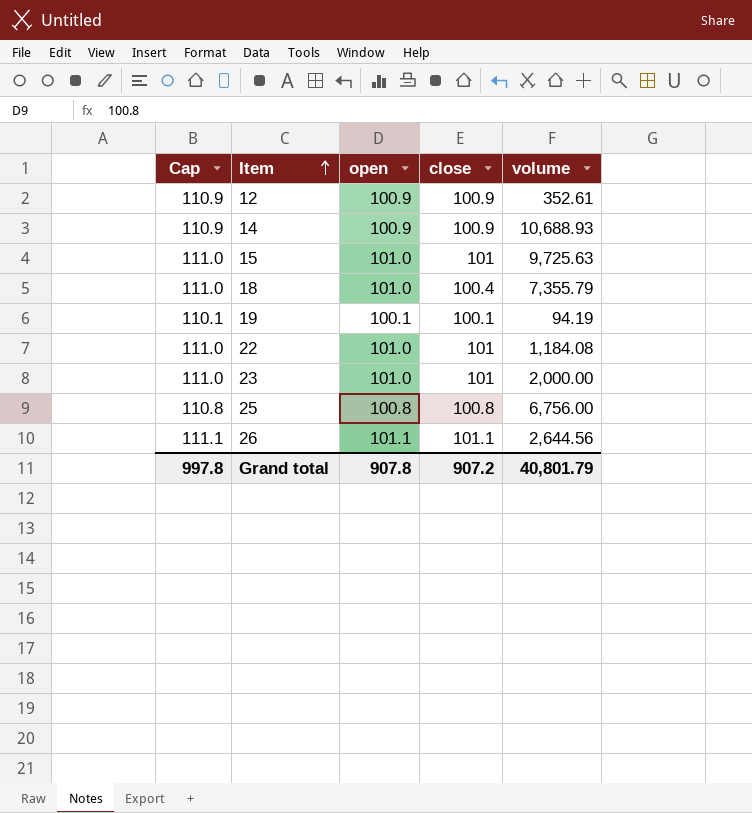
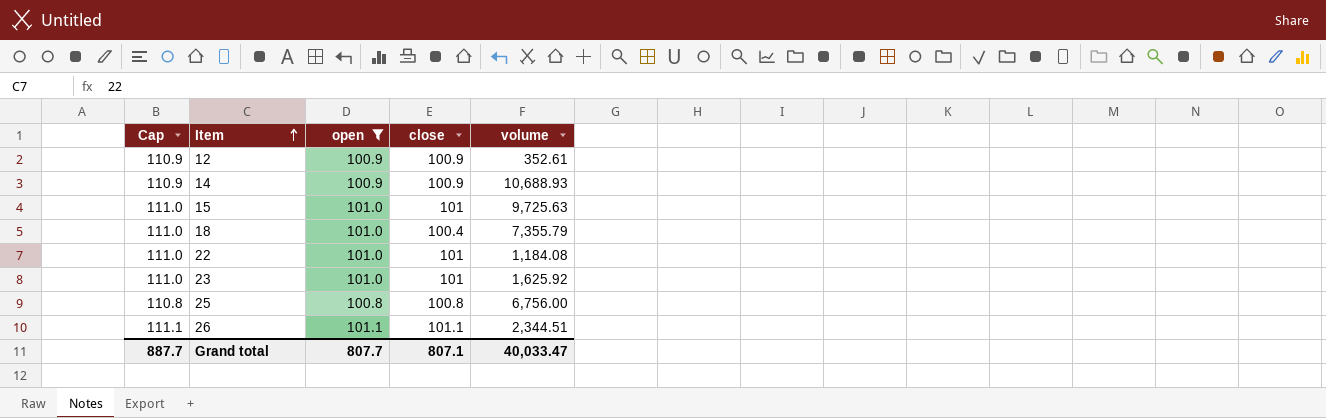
filter: none -> open != 100.1
23 | volume: 2,000.00 -> 1,625.92
26 | volume: 2,644.56 -> 2,344.51
Grand total | Cap: 997.8 -> 887.7
Grand total | open: 907.8 -> 807.7
Grand total | close: 907.2 -> 807.1
Grand total | volume: 40,801.79 -> 40,033.47

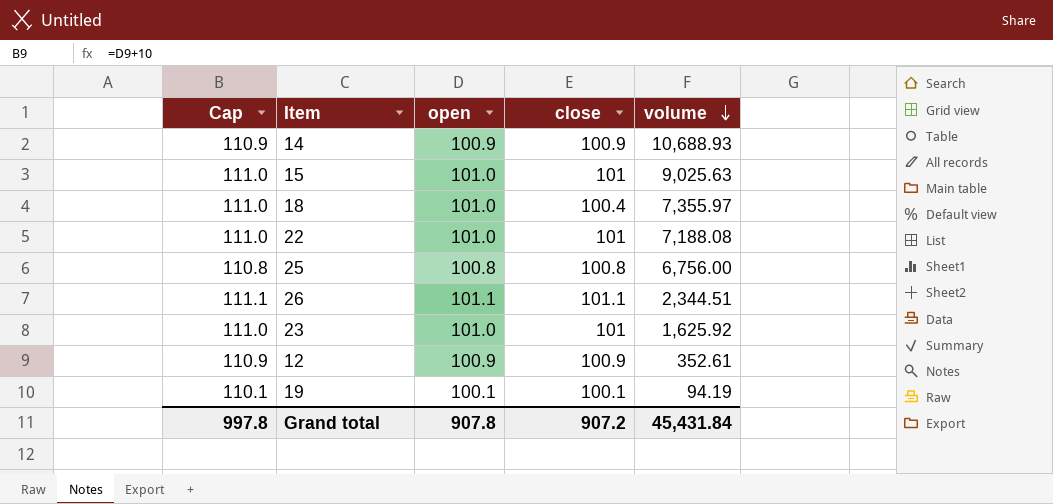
filter: open != 100.1 -> none
row order: Item ascending -> volume descending
15 | volume: 9,725.63 -> 9,025.63
18 | volume: 7,355.79 -> 7,355.97
22 | volume: 1,184.08 -> 7,188.08
Grand total | Cap: 887.7 -> 997.8
Grand total | open: 807.7 -> 907.8
Grand total | close: 807.1 -> 907.2
Grand total | volume: 40,033.47 -> 45,431.84

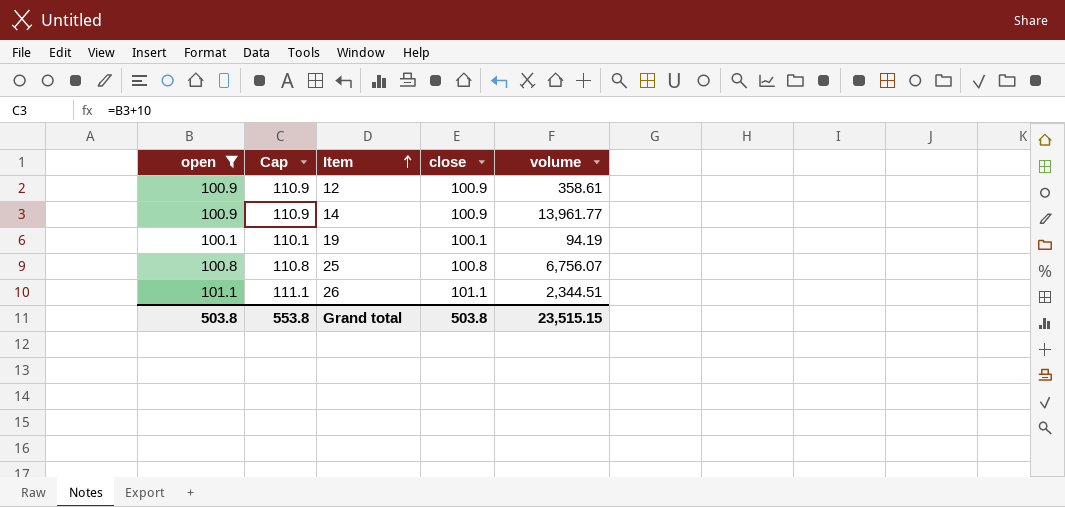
filter: none -> open != 101.0
row order: volume descending -> Item ascending
column open | position: 3 -> 1
12 | volume: 352.61 -> 358.61
14 | volume: 10,688.93 -> 13,961.77
25 | volume: 6,756.00 -> 6,756.07
Grand total | open: 907.8 -> 503.8
Grand total | Cap: 997.8 -> 553.8
Grand total | close: 907.2 -> 503.8
Grand total | volume: 45,431.84 -> 23,515.15

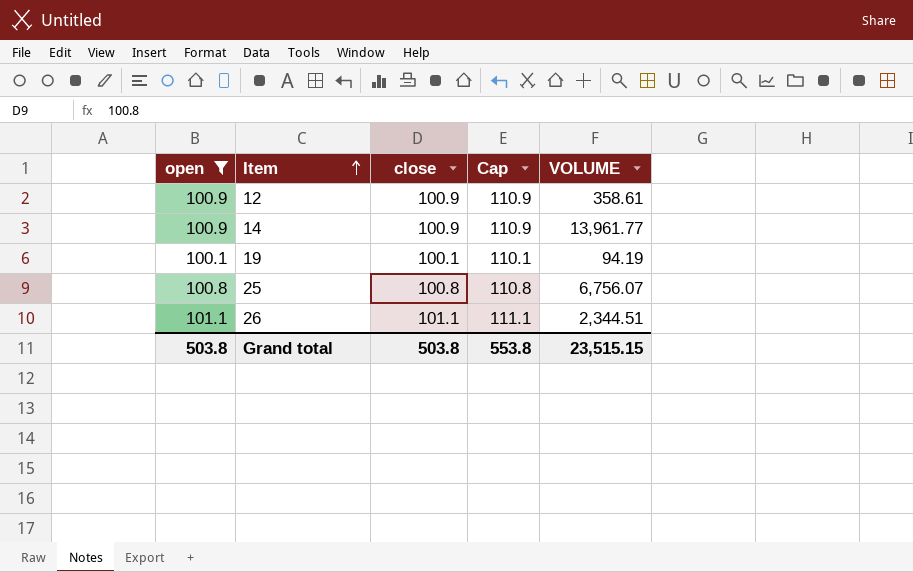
column Cap | position: 2 -> 4
column name: volume -> VOLUME

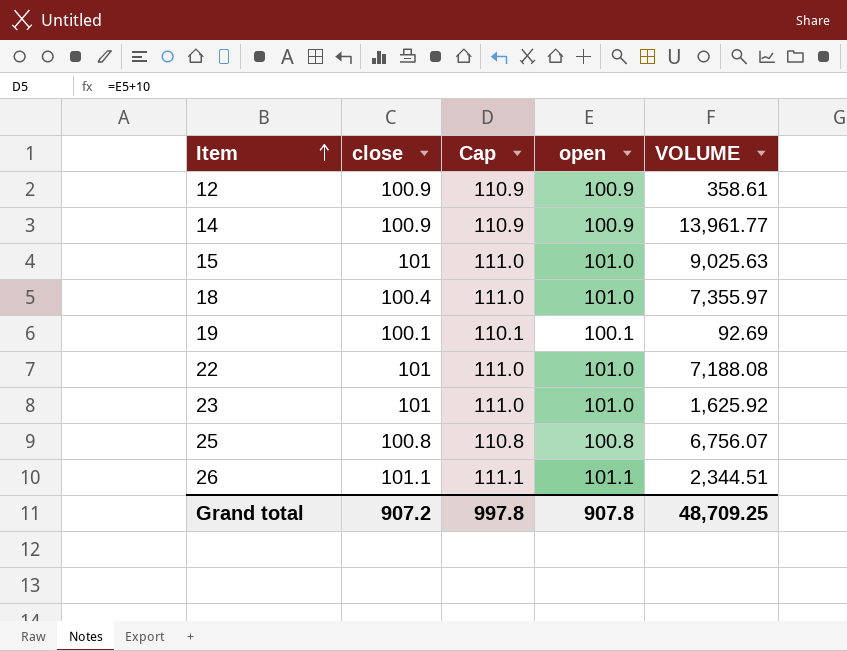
filter: open != 101.0 -> none
column open | position: 1 -> 4
19 | VOLUME: 94.19 -> 92.69
Grand total | close: 503.8 -> 907.2
Grand total | Cap: 553.8 -> 997.8
Grand total | open: 503.8 -> 907.8
Grand total | VOLUME: 23,515.15 -> 48,709.25

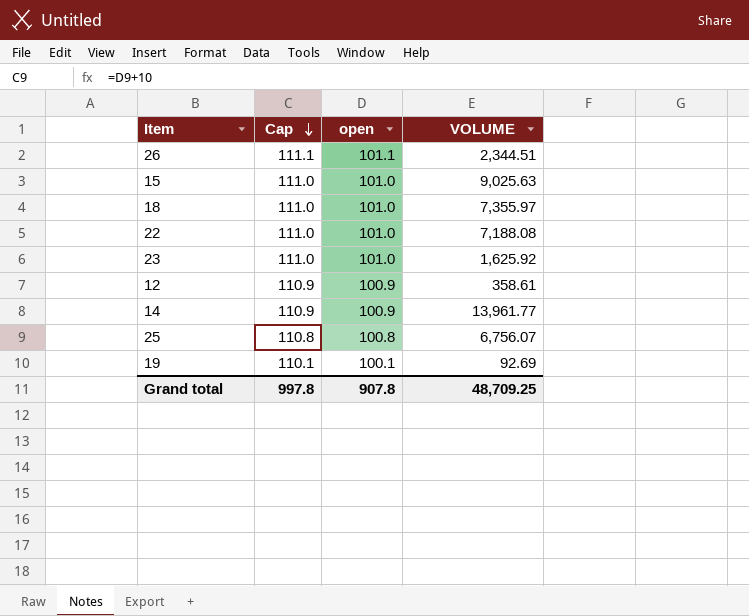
row order: Item ascending -> Cap descending
column close | position: 2 -> none

